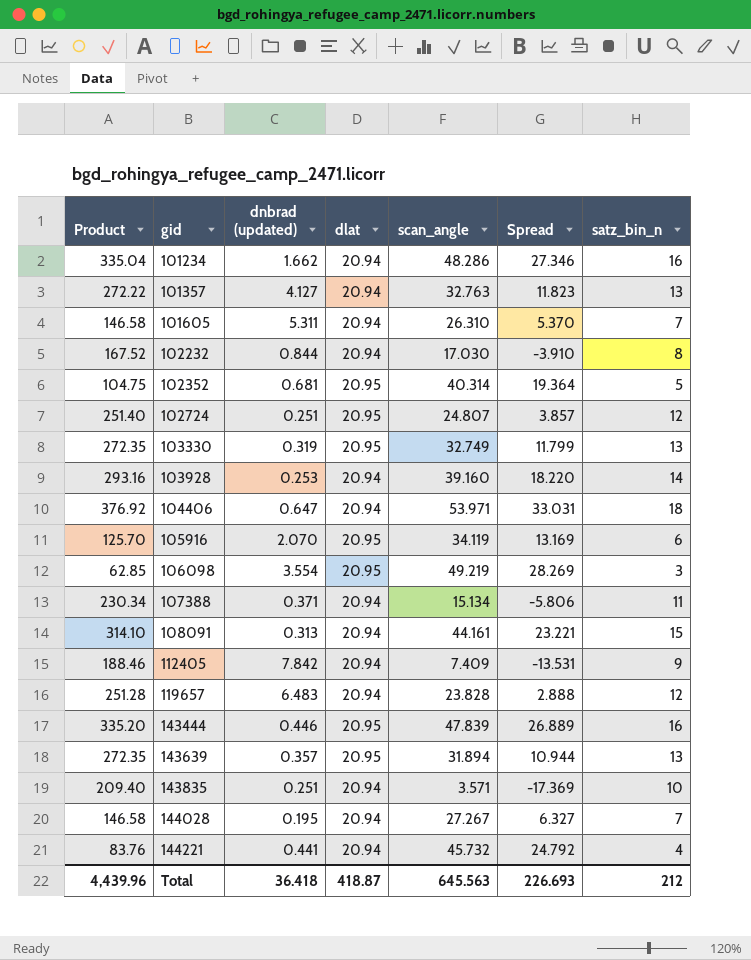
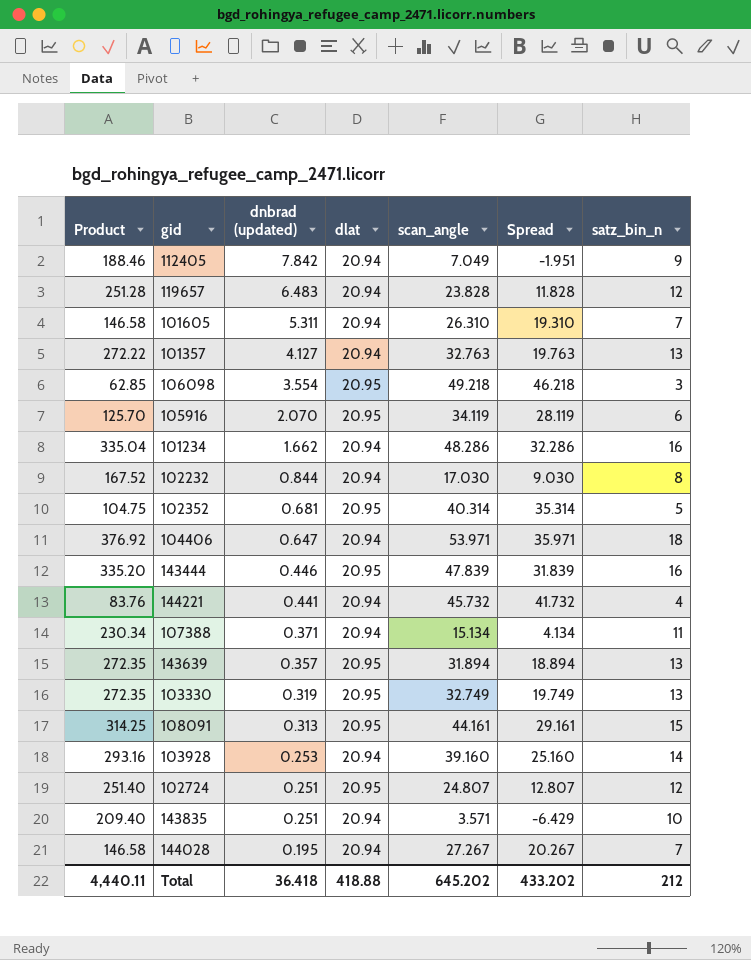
row order: gid ascending -> dnbrad (updated) descending
column Spread | formula: [scan_angle] - [dlat] -> [scan_angle] - [satz_bin_n]
112405 | scan_angle: 7.409 -> 7.049
106098 | scan_angle: 49.219 -> 49.218
108091 | Product: 314.10 -> 314.25
108091 | dlat: 20.94 -> 20.95
Total | Product: 4,439.96 -> 4,440.11
Total | dlat: 418.87 -> 418.88
Total | scan_angle: 645.563 -> 645.202
Total | Spread: 226.693 -> 433.202

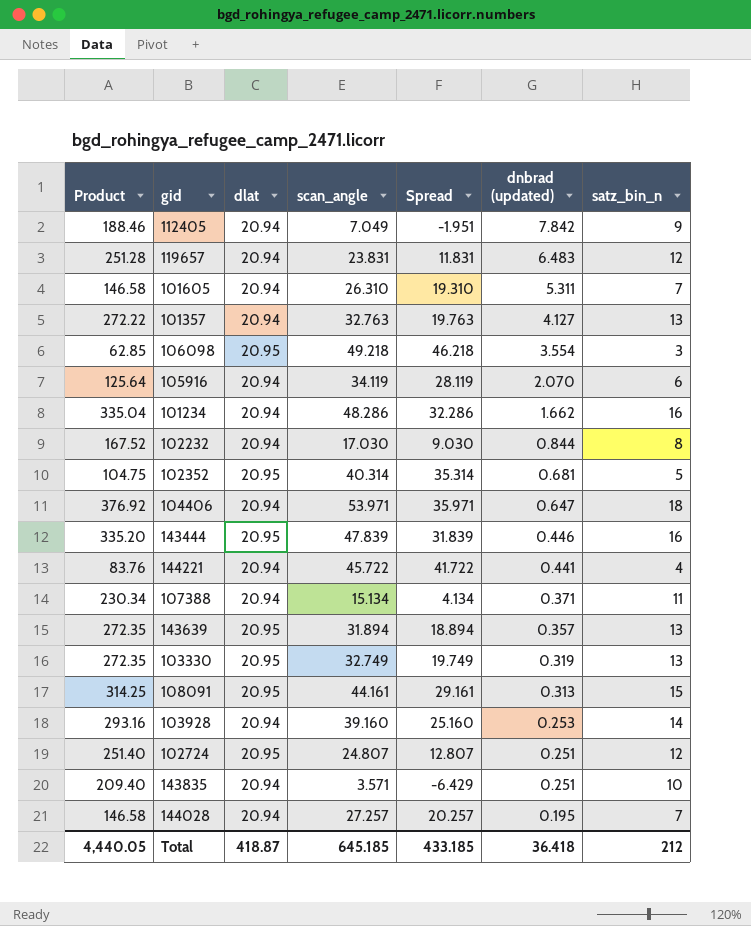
column dnbrad (updated) | position: 3 -> 6
119657 | scan_angle: 23.828 -> 23.831
119657 | Spread: 11.828 -> 11.831
105916 | Product: 125.70 -> 125.64
105916 | dlat: 20.95 -> 20.94
144221 | scan_angle: 45.732 -> 45.722
144221 | Spread: 41.732 -> 41.722
144028 | scan_angle: 27.267 -> 27.257
144028 | Spread: 20.267 -> 20.257
Total | Product: 4,440.11 -> 4,440.05
Total | dlat: 418.88 -> 418.87
Total | scan_angle: 645.202 -> 645.185
Total | Spread: 433.202 -> 433.185

